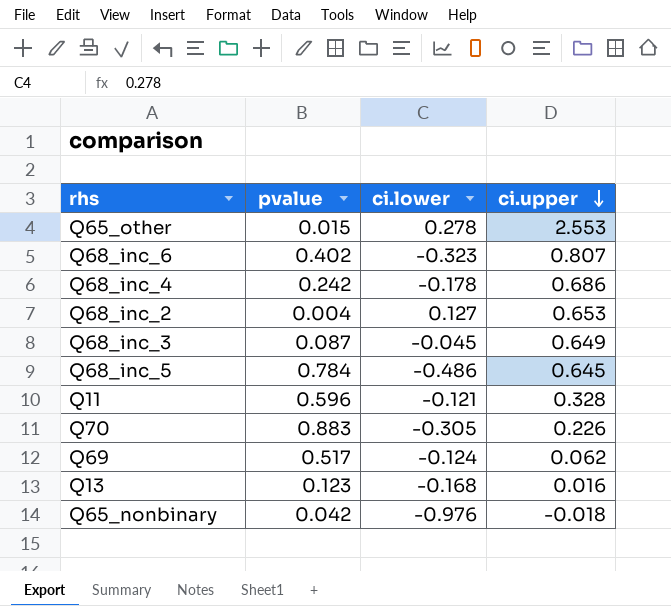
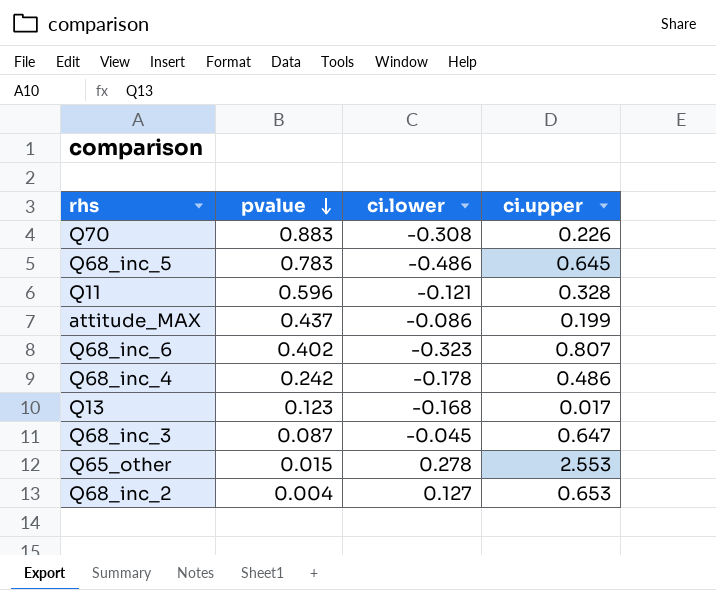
row order: ci.upper descending -> pvalue descending
row Q69: 0.517 | -0.124 | 0.062 -> none
row Q65_nonbinary: 0.042 | -0.976 | -0.018 -> none
Q70 | ci.lower: -0.305 -> -0.308
Q68_inc_5 | pvalue: 0.784 -> 0.783
row attitude_MAX: none -> 0.437 | -0.086 | 0.199
Q68_inc_4 | ci.upper: 0.686 -> 0.486
Q13 | ci.upper: 0.016 -> 0.017
Q68_inc_3 | ci.upper: 0.649 -> 0.647

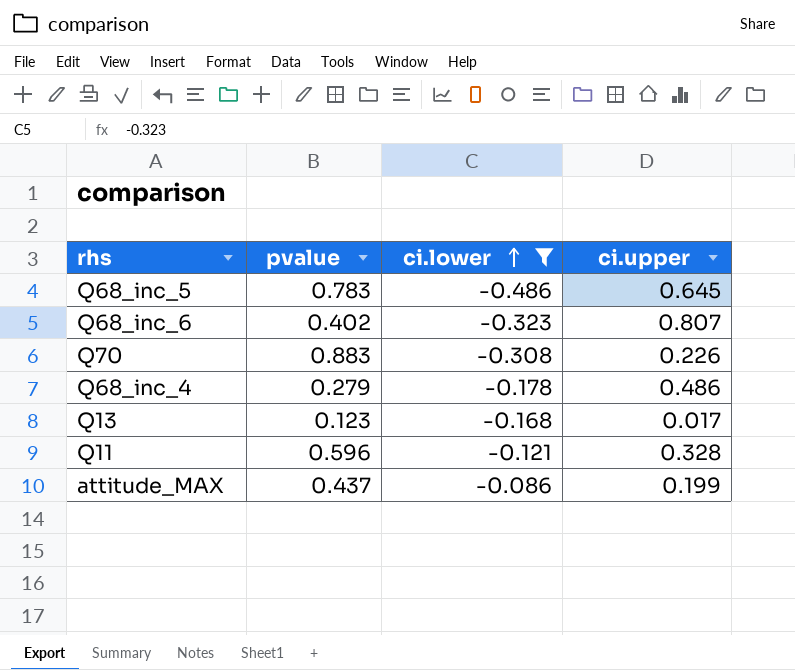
filter: none -> ci.lower <= -0.086
row order: pvalue descending -> ci.lower ascending
Q68_inc_4 | pvalue: 0.242 -> 0.279

